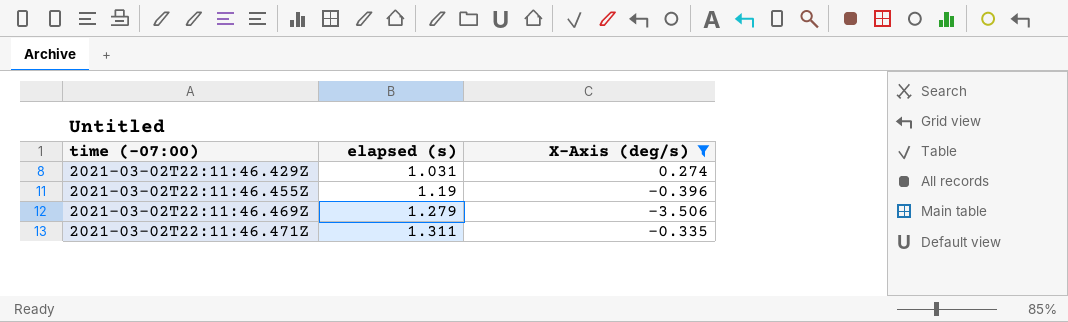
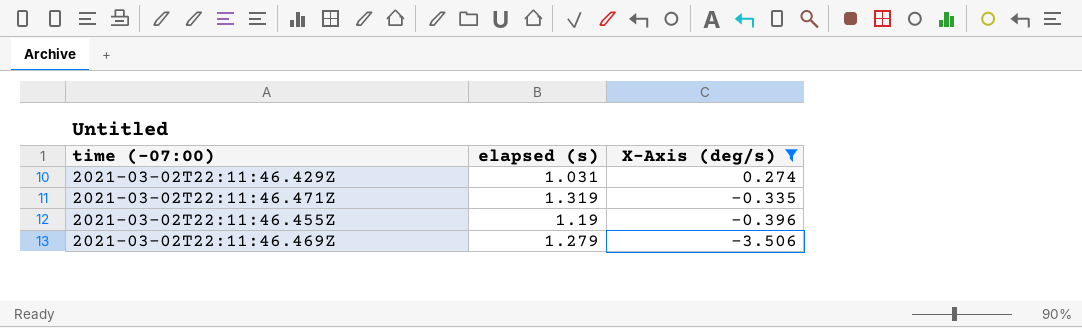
row order: time (-07:00) ascending -> X-Axis (deg/s) descending
2021-03-02T22:11:46.471Z | elapsed (s): 1.311 -> 1.319

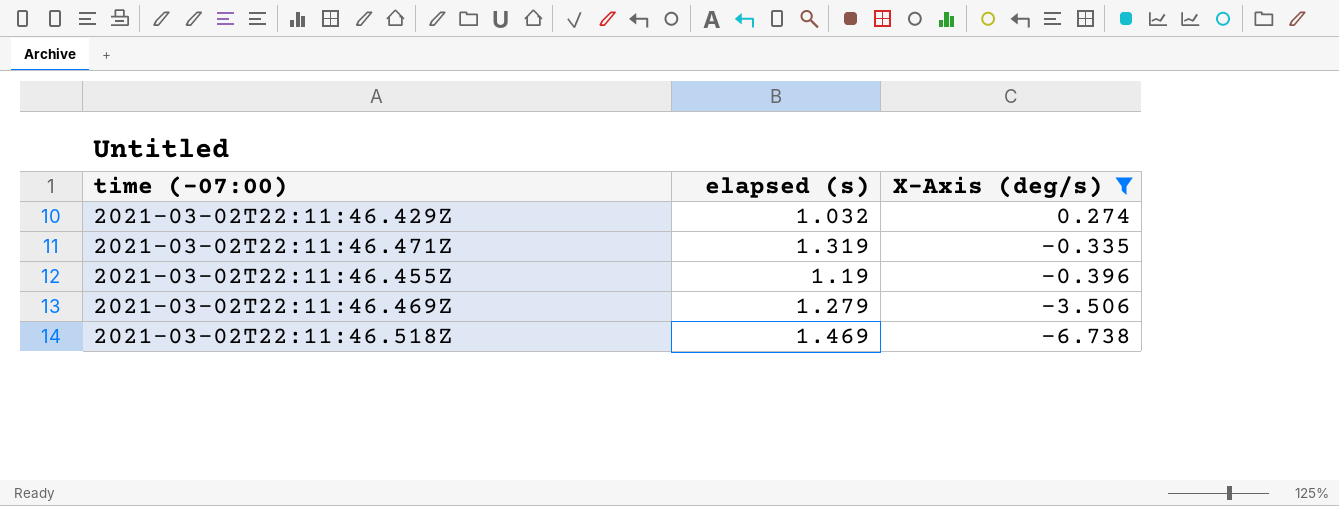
2021-03-02T22:11:46.429Z | elapsed (s): 1.031 -> 1.032
row 2021-03-02T22:11:46.518Z: none -> 1.469 | -6.738

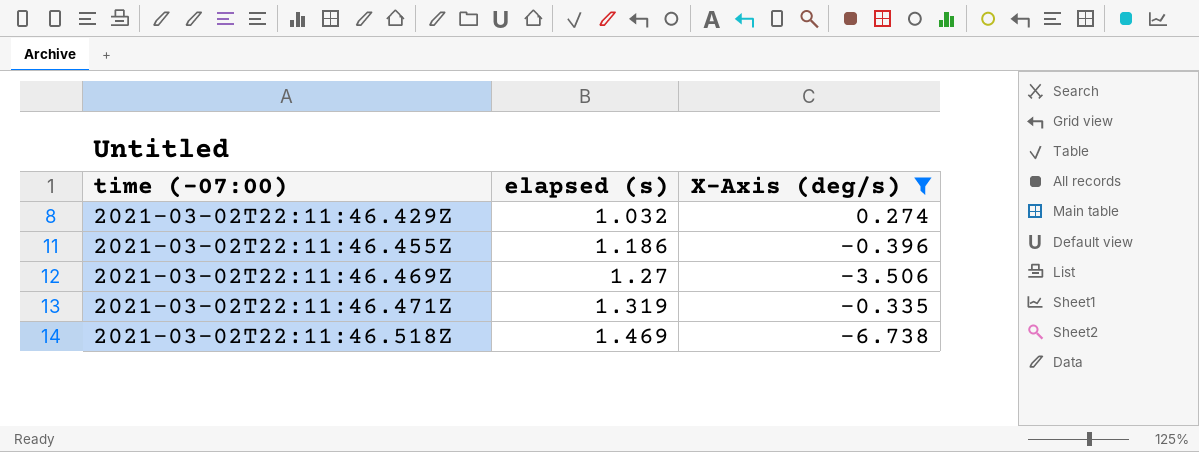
row order: X-Axis (deg/s) descending -> time (-07:00) ascending
2021-03-02T22:11:46.455Z | elapsed (s): 1.19 -> 1.186
2021-03-02T22:11:46.469Z | elapsed (s): 1.279 -> 1.27

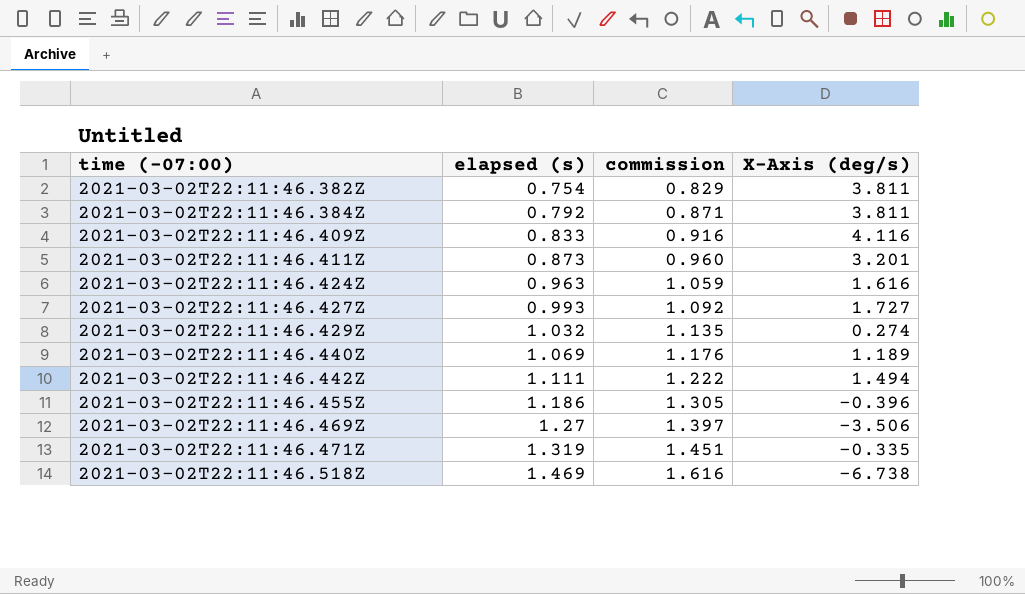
filter: X-Axis (deg/s) <= 0.274 -> none
column commission | formula: none -> [elapsed (s)] * 1.1

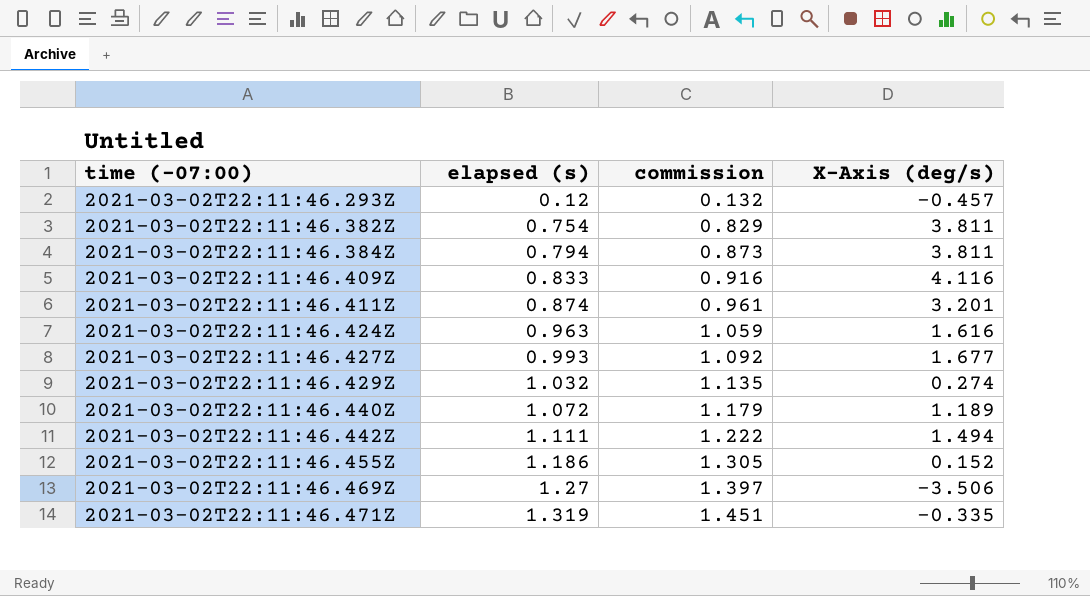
row 2021-03-02T22:11:46.518Z: 1.469 | 1.616 | -6.738 -> none
row 2021-03-02T22:11:46.293Z: none -> 0.12 | 0.132 | -0.457
2021-03-02T22:11:46.384Z | elapsed (s): 0.792 -> 0.794
2021-03-02T22:11:46.384Z | commission: 0.871 -> 0.873
2021-03-02T22:11:46.411Z | elapsed (s): 0.873 -> 0.874
2021-03-02T22:11:46.411Z | commission: 0.960 -> 0.961
2021-03-02T22:11:46.427Z | X-Axis (deg/s): 1.727 -> 1.677
2021-03-02T22:11:46.440Z | elapsed (s): 1.069 -> 1.072
2021-03-02T22:11:46.440Z | commission: 1.176 -> 1.179
2021-03-02T22:11:46.455Z | X-Axis (deg/s): -0.396 -> 0.152

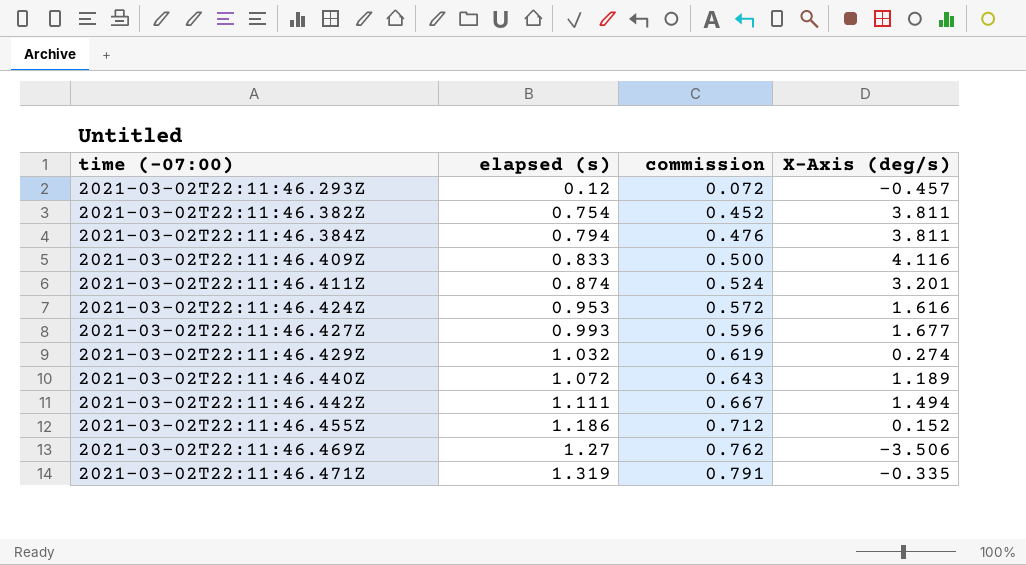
column commission | formula: [elapsed (s)] * 1.1 -> [elapsed (s)] * 0.6
2021-03-02T22:11:46.424Z | elapsed (s): 0.963 -> 0.953

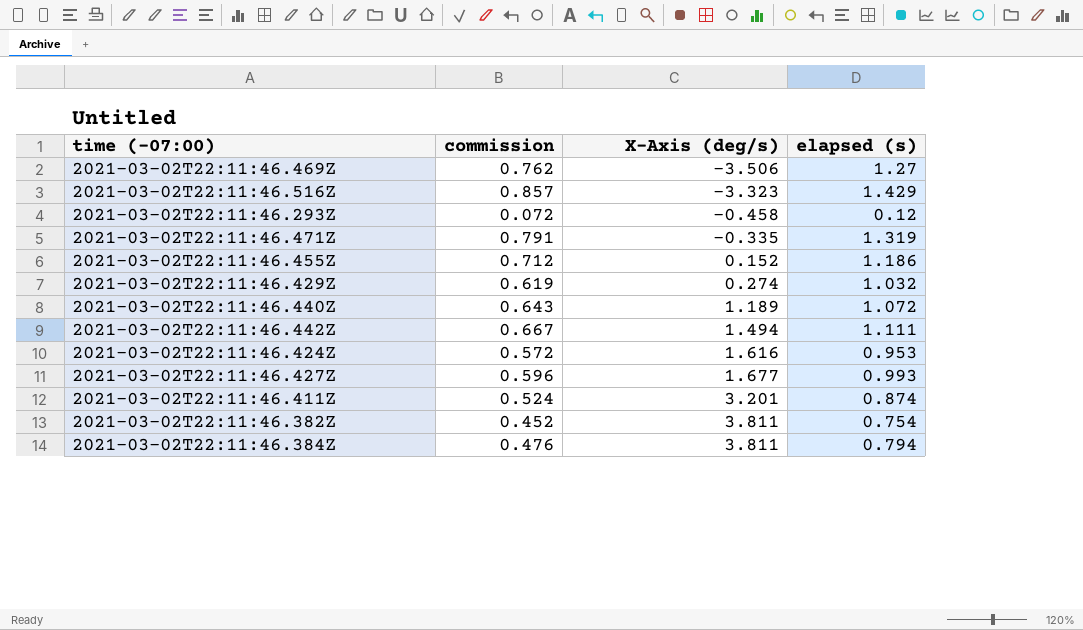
row order: time (-07:00) ascending -> X-Axis (deg/s) ascending
column elapsed (s) | position: 2 -> 4
row 2021-03-02T22:11:46.409Z: 0.833 | 0.500 | 4.116 -> none
row 2021-03-02T22:11:46.516Z: none -> 0.857 | -3.323 | 1.429
2021-03-02T22:11:46.293Z | X-Axis (deg/s): -0.457 -> -0.458

